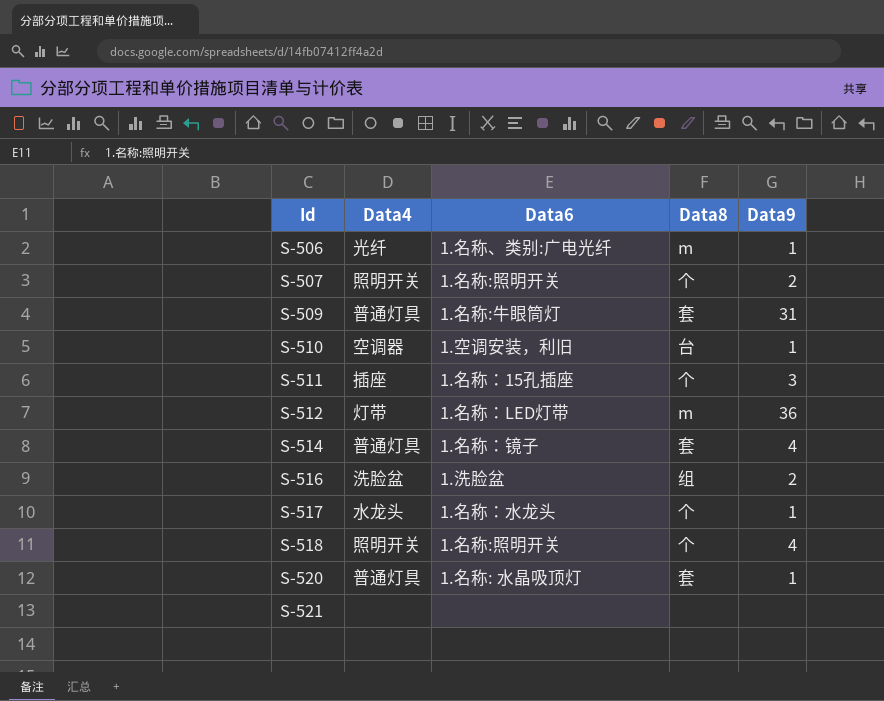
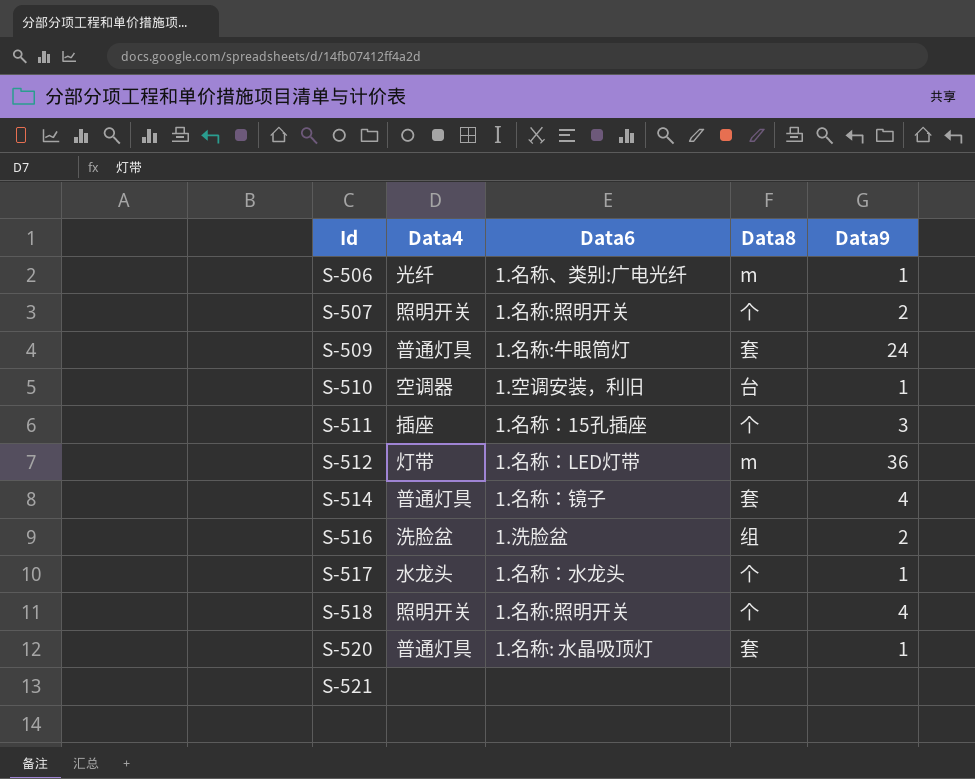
S-509 | Data9: 31 -> 24

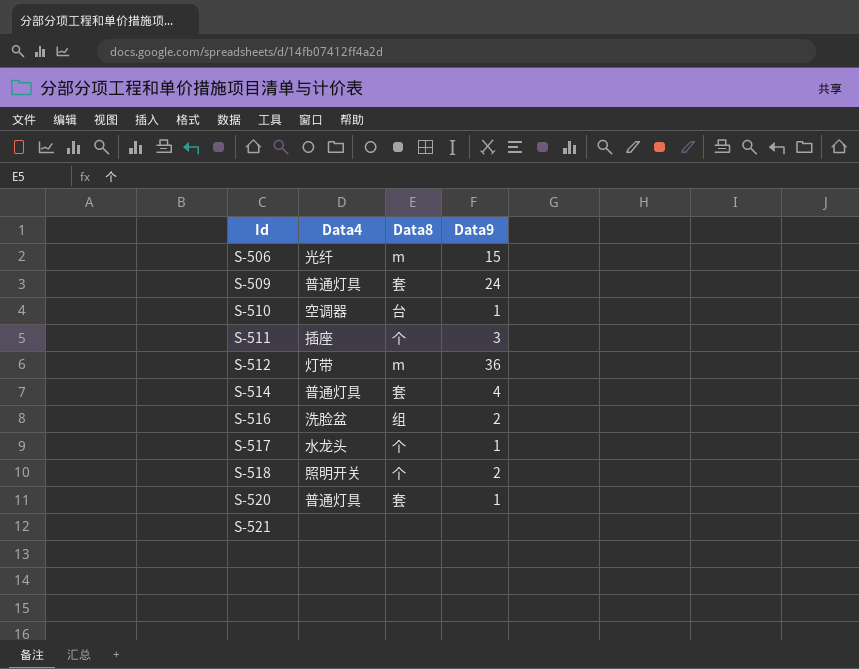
column Data6 | position: 3 -> none
row S-507: 照明开关 | 1.名称:照明开关 | 个 | 2 -> none
S-506 | Data9: 1 -> 15
S-518 | Data9: 4 -> 2

